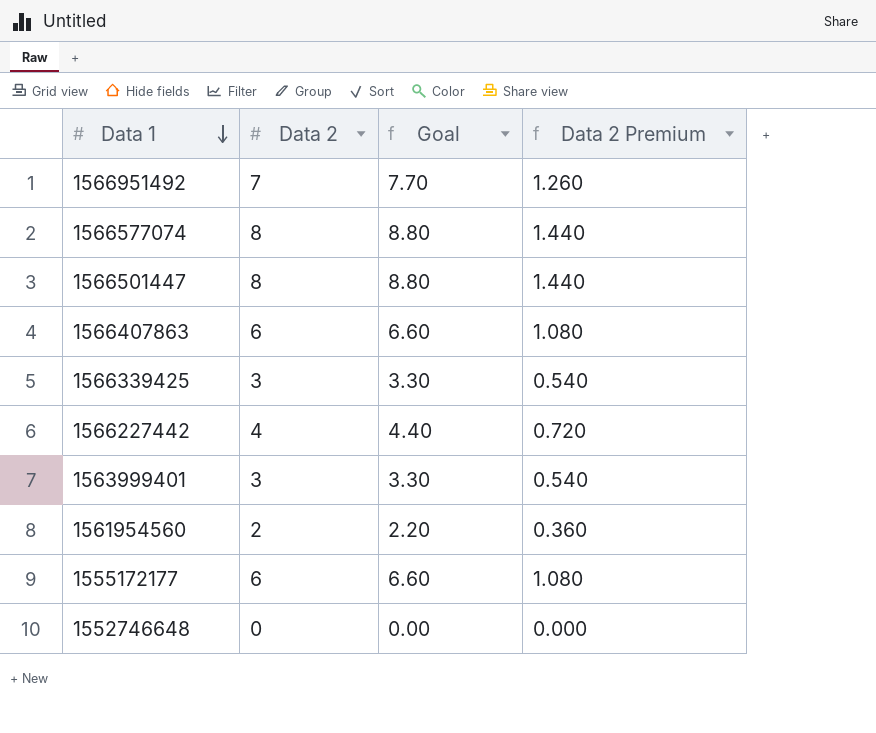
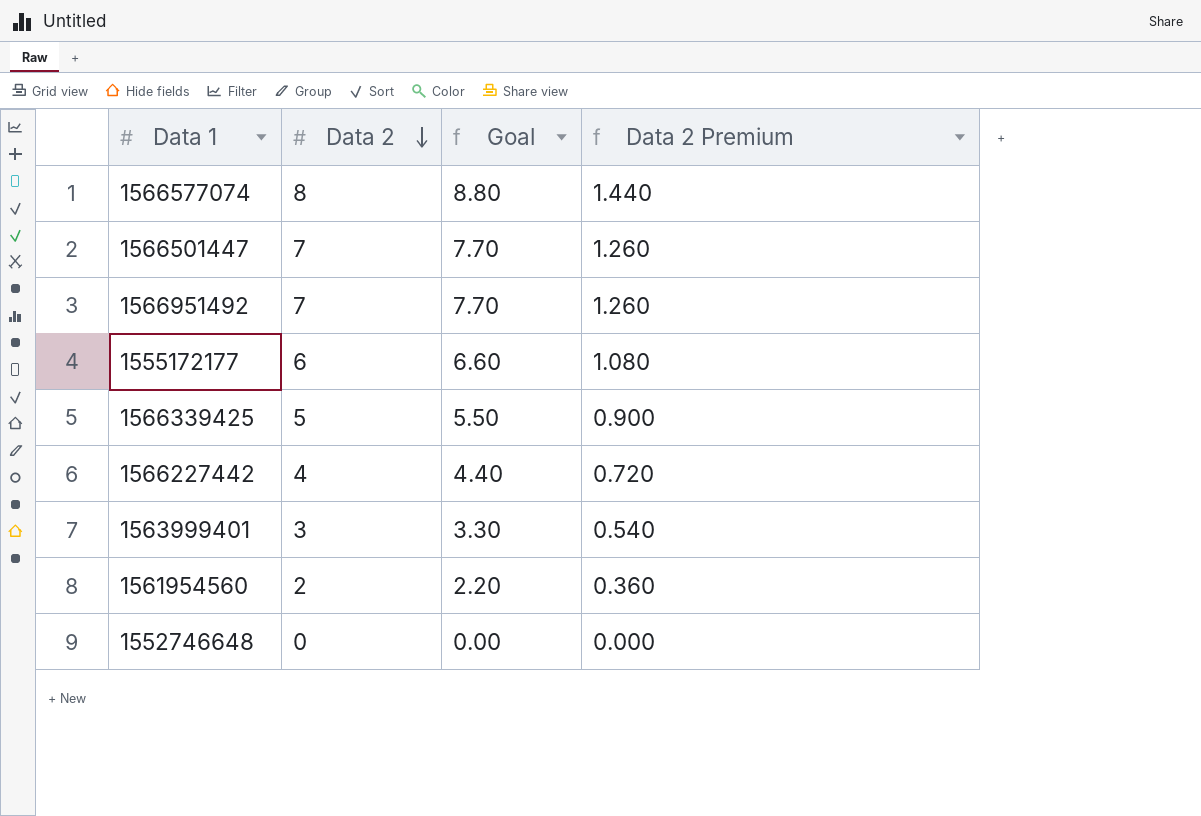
row order: Data 1 descending -> Data 2 descending
row 1566407863: 6 | 6.60 | 1.080 -> none
1566501447 | Data 2: 8 -> 7
1566501447 | Goal: 8.80 -> 7.70
1566501447 | Data 2 Premium: 1.440 -> 1.260
1566339425 | Data 2: 3 -> 5
1566339425 | Goal: 3.30 -> 5.50
1566339425 | Data 2 Premium: 0.540 -> 0.900

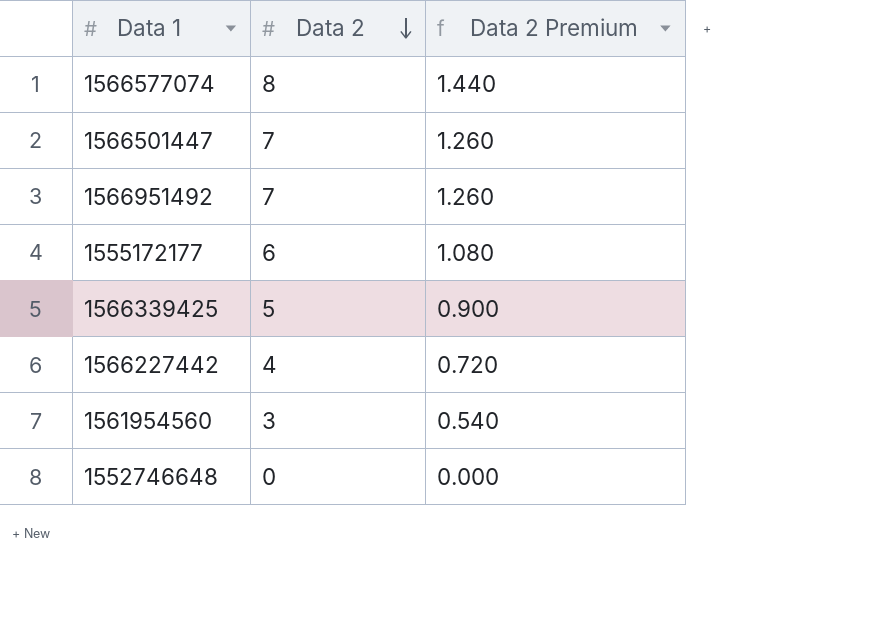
column Goal | formula: [Data 2] * 1.1 -> none
row 1563999401: 3 | 3.30 | 0.540 -> none
1561954560 | Data 2: 2 -> 3
1561954560 | Data 2 Premium: 0.360 -> 0.540

